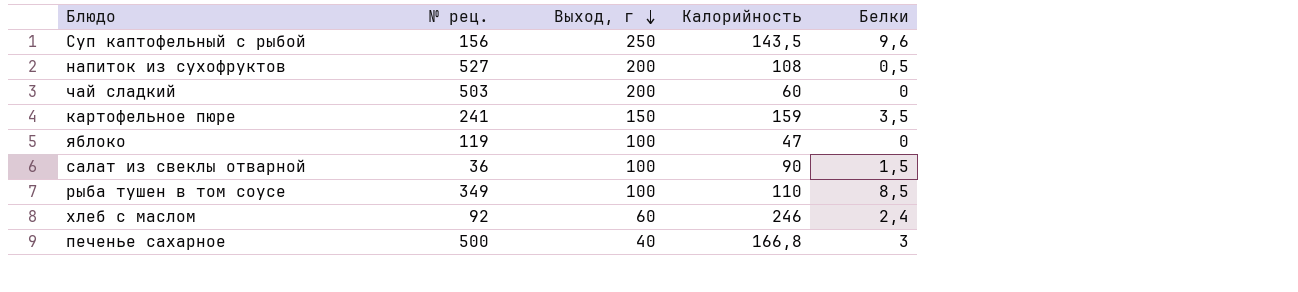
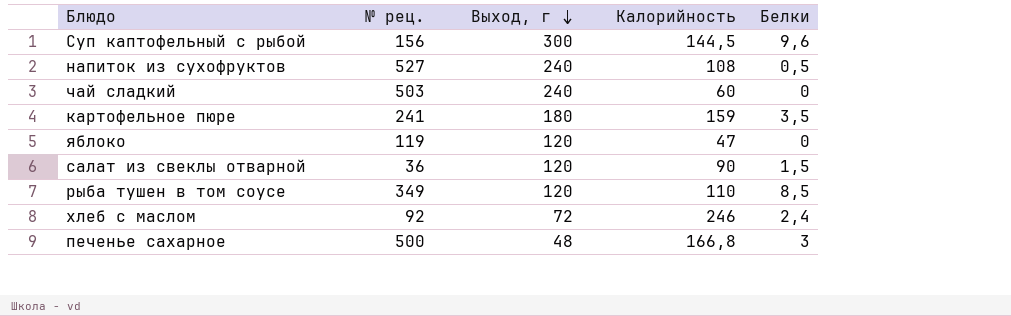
Суп каптофельный с рыбой | Выход, г: 250 -> 300
Суп каптофельный с рыбой | Калорийность: 143,5 -> 144,5
напиток из сухофруктов | Выход, г: 200 -> 240
чай сладкий | Выход, г: 200 -> 240
картофельное пюре | Выход, г: 150 -> 180
яблоко | Выход, г: 100 -> 120
салат из свеклы отварной | Выход, г: 100 -> 120
рыба тушен в том соусе | Выход, г: 100 -> 120
хлеб с маслом | Выход, г: 60 -> 72
печенье сахарное | Выход, г: 40 -> 48

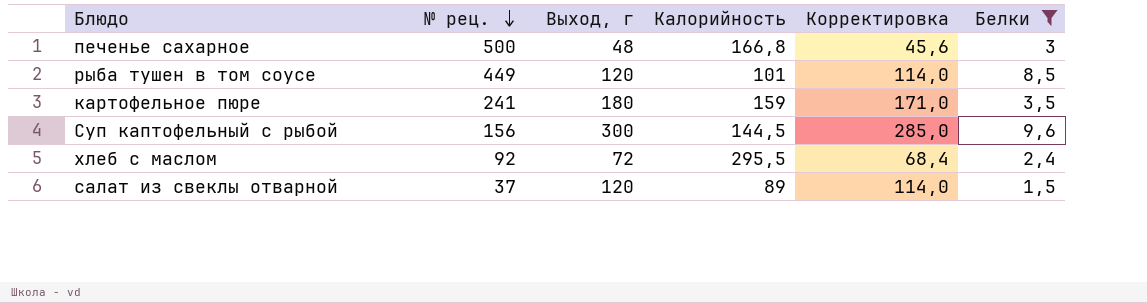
filter: none -> Белки >= 1,5
row order: Выход, г descending -> № рец. descending
column Корректировка | formula: none -> [Выход, г] * 0,95
рыба тушен в том соусе | № рец.: 349 -> 449
рыба тушен в том соусе | Калорийность: 110 -> 101
хлеб с маслом | Калорийность: 246 -> 295,5
салат из свеклы отварной | № рец.: 36 -> 37
салат из свеклы отварной | Калорийность: 90 -> 89

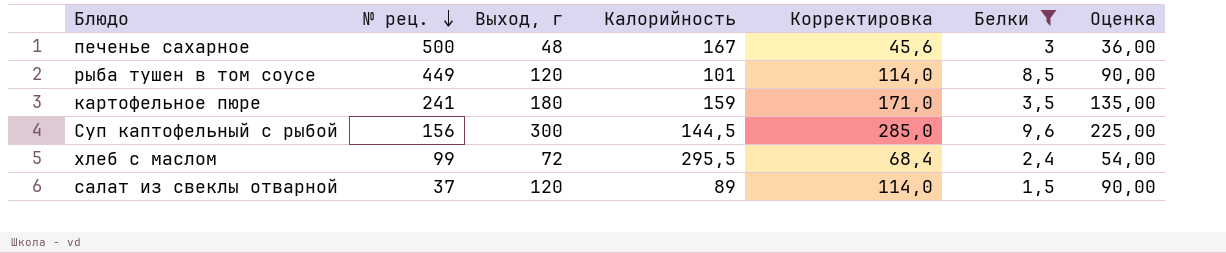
column Оценка | formula: none -> [Выход, г] * 0,75
печенье сахарное | Калорийность: 166,8 -> 167
хлеб с маслом | № рец.: 92 -> 99

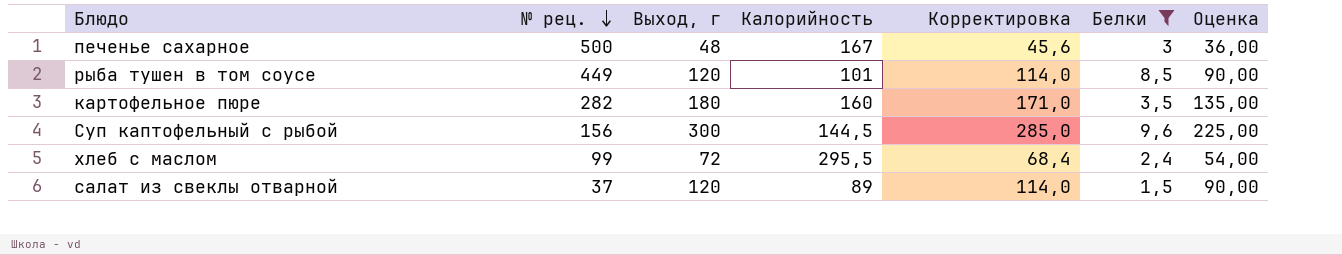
картофельное пюре | № рец.: 241 -> 282
картофельное пюре | Калорийность: 159 -> 160

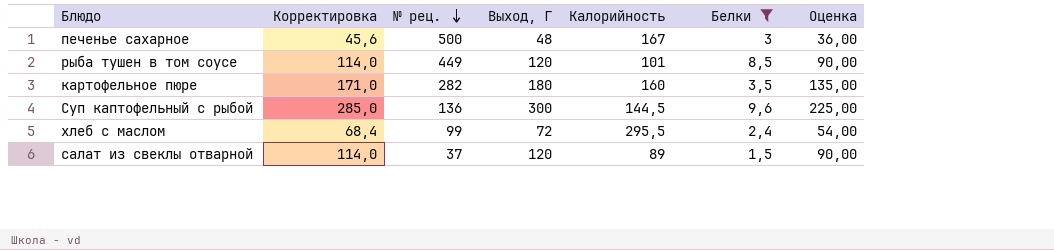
column Корректировка | position: 5 -> 2
column name: Выход, г -> Выход, Г
Суп каптофельный с рыбой | № рец.: 156 -> 136

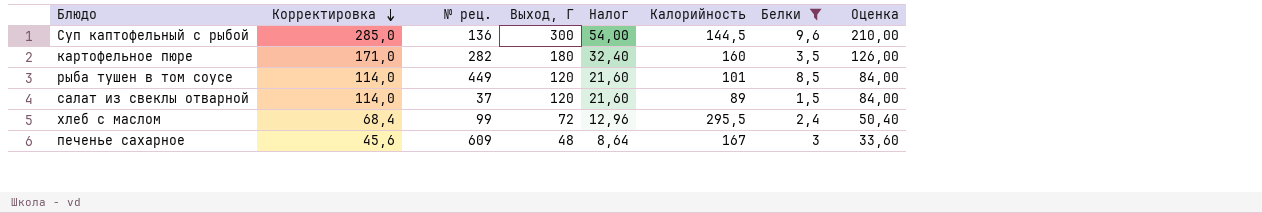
row order: № рец. descending -> Корректировка descending
column Налог | formula: none -> [Выход, Г] * 0,18
column Оценка | formula: [Выход, Г] * 0,75 -> [Выход, Г] * 0,7
печенье сахарное | № рец.: 500 -> 609

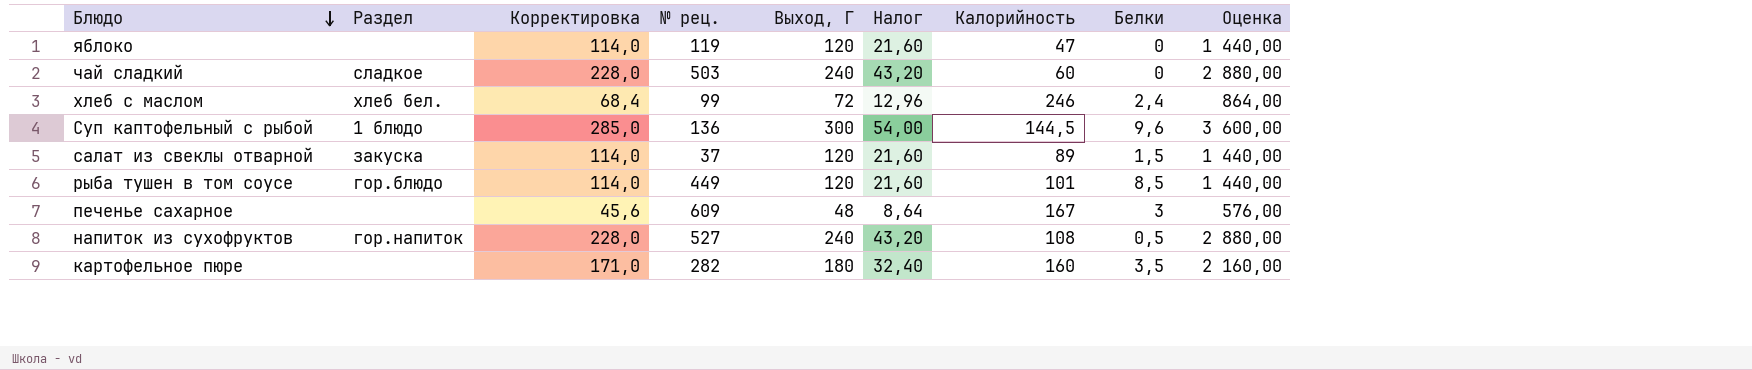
filter: Белки >= 1,5 -> none
row order: Корректировка descending -> Блюдо descending
column Раздел | position: none -> 2
column Оценка | formula: [Выход, Г] * 0,7 -> [Выход, Г] * 12
хлеб с маслом | Калорийность: 295,5 -> 246

